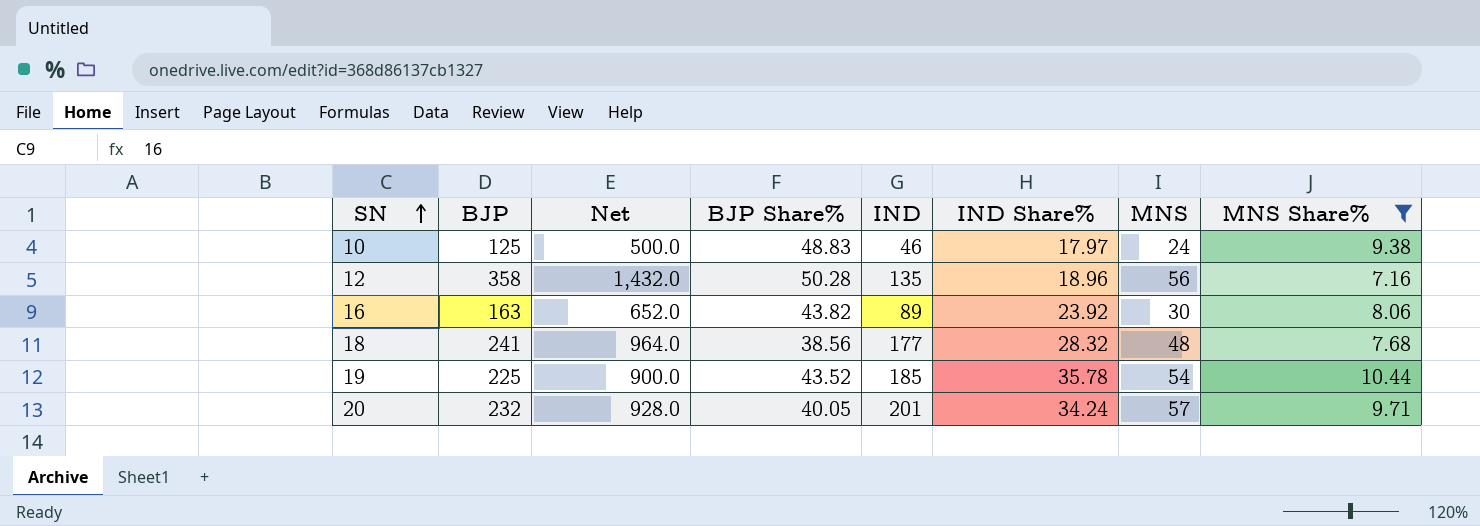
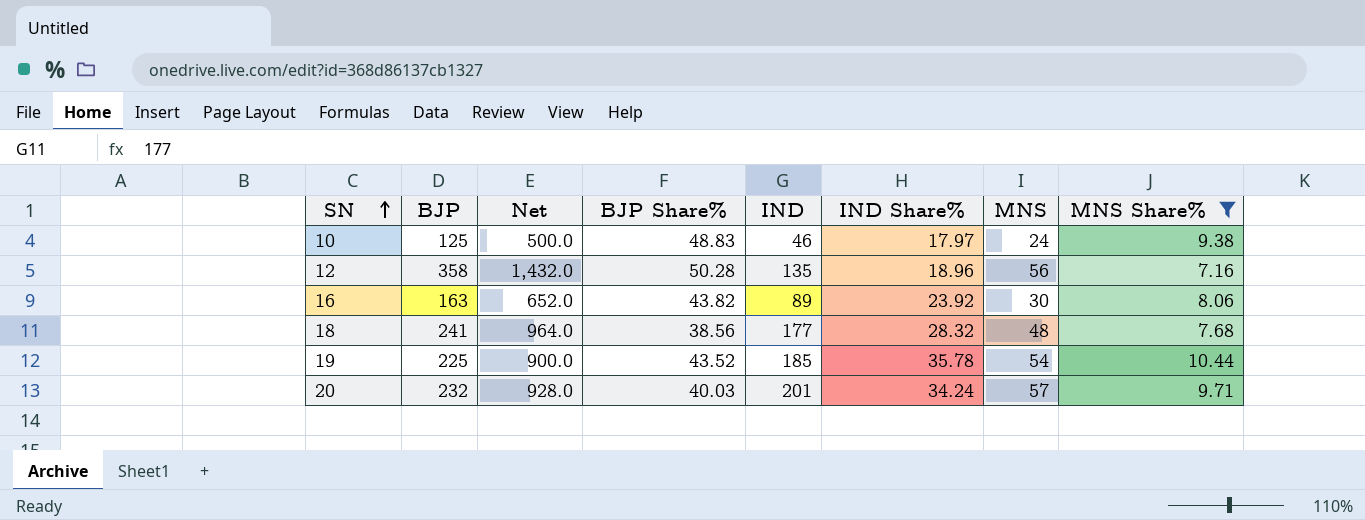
20 | BJP Share%: 40.05 -> 40.03

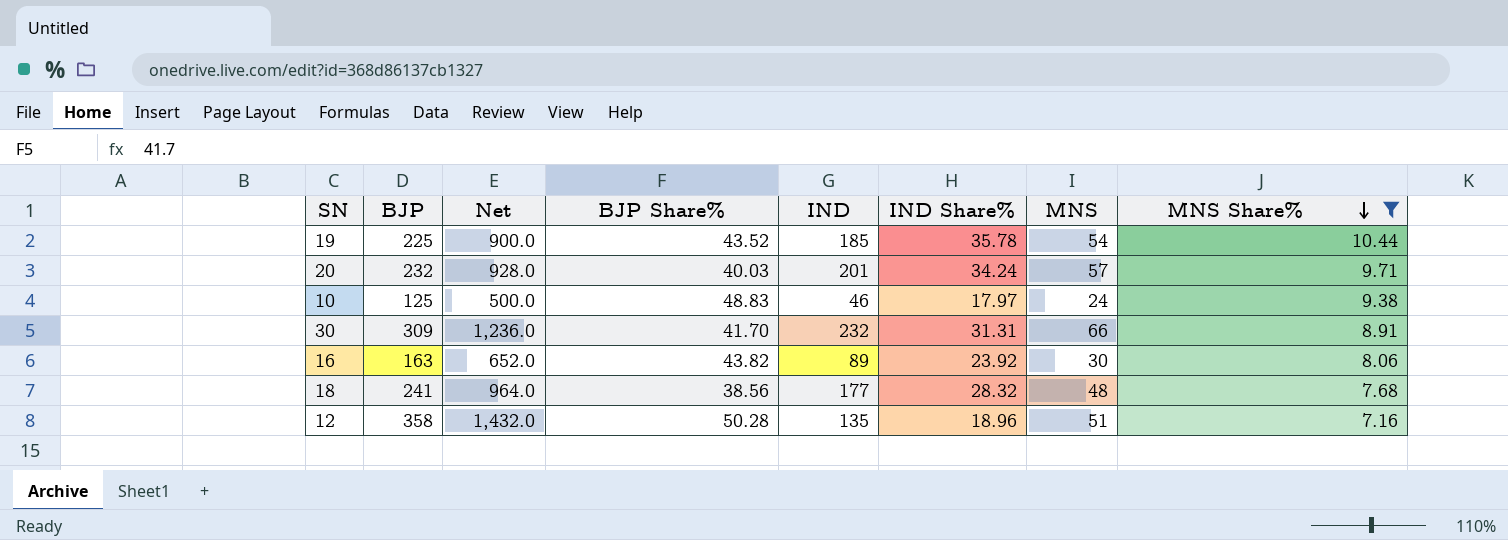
row order: SN ascending -> MNS Share% descending
row 30: none -> 309 | 1,236.0 | 41.70 | 232 | 31.31 | 66 | 8.91
12 | MNS: 56 -> 51

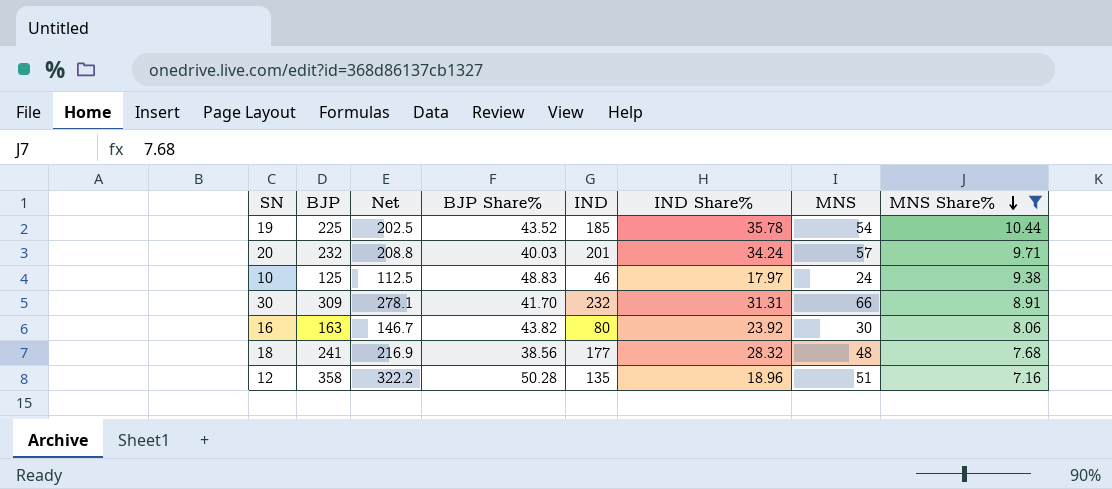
column Net | formula: [BJP] * 4 -> [BJP] * 0.9
16 | IND: 89 -> 80

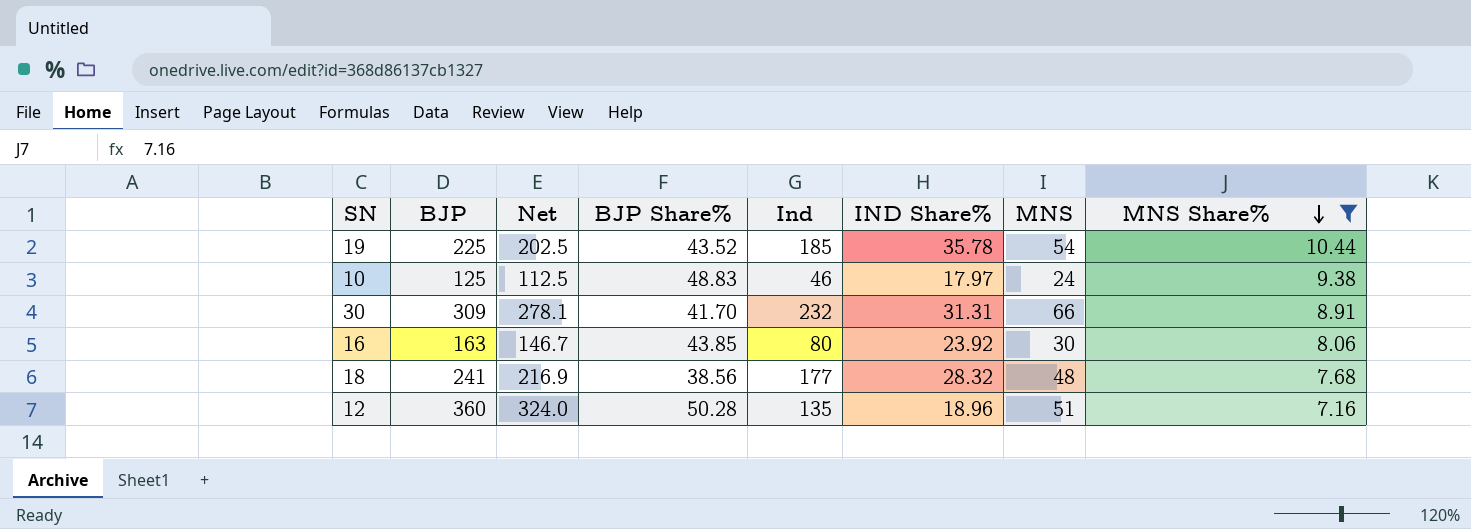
column name: IND -> Ind
row 20: 232 | 208.8 | 40.03 | 201 | 34.24 | 57 | 9.71 -> none
16 | BJP Share%: 43.82 -> 43.85
12 | BJP: 358 -> 360
12 | Net: 322.2 -> 324.0

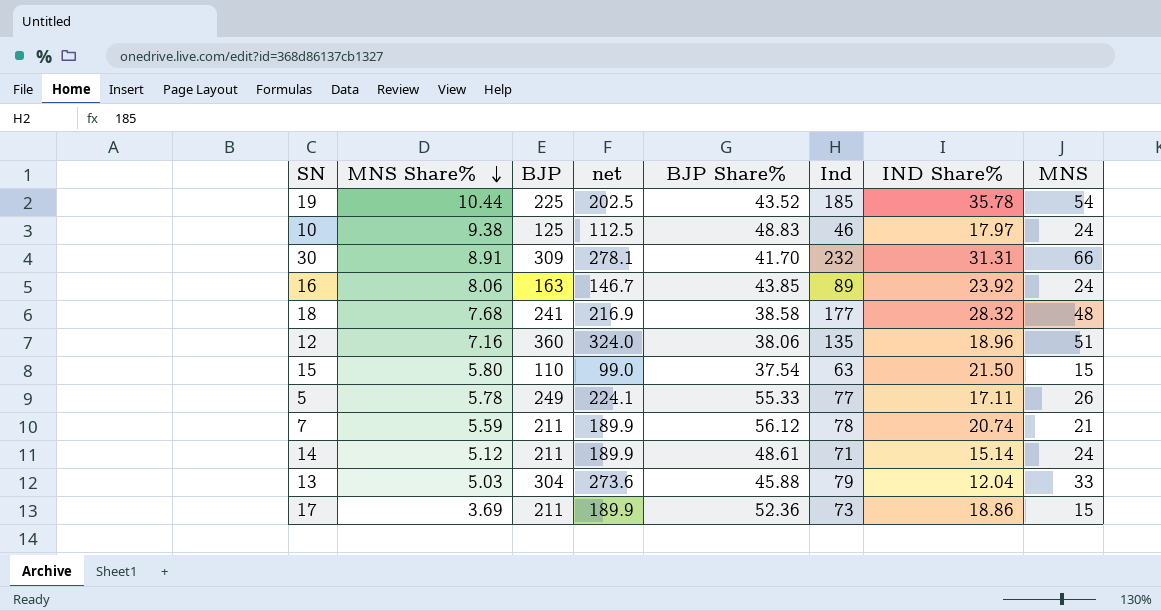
filter: MNS Share% >= 7.16 -> none
column MNS Share% | position: 8 -> 2
column name: Net -> net
16 | Ind: 80 -> 89
16 | MNS: 30 -> 24
18 | BJP Share%: 38.56 -> 38.58
12 | BJP Share%: 50.28 -> 38.06

